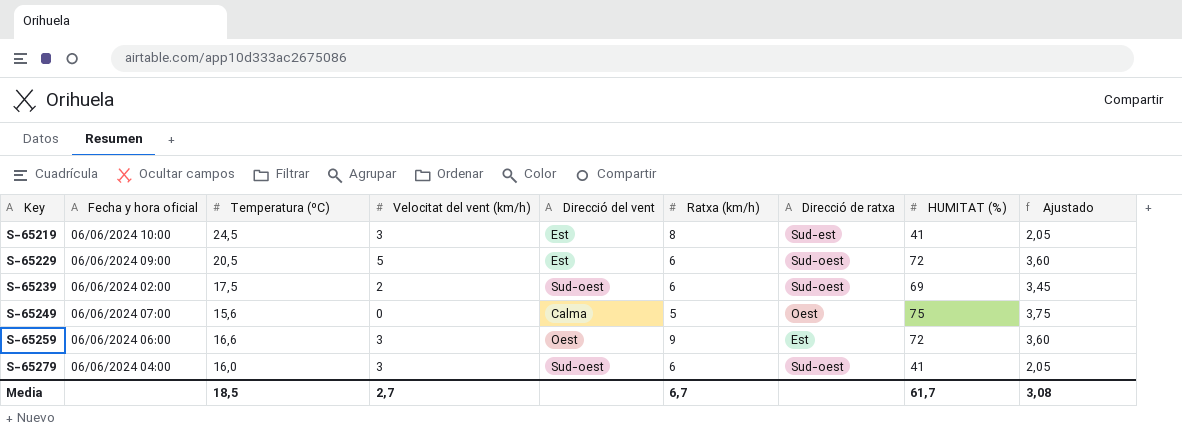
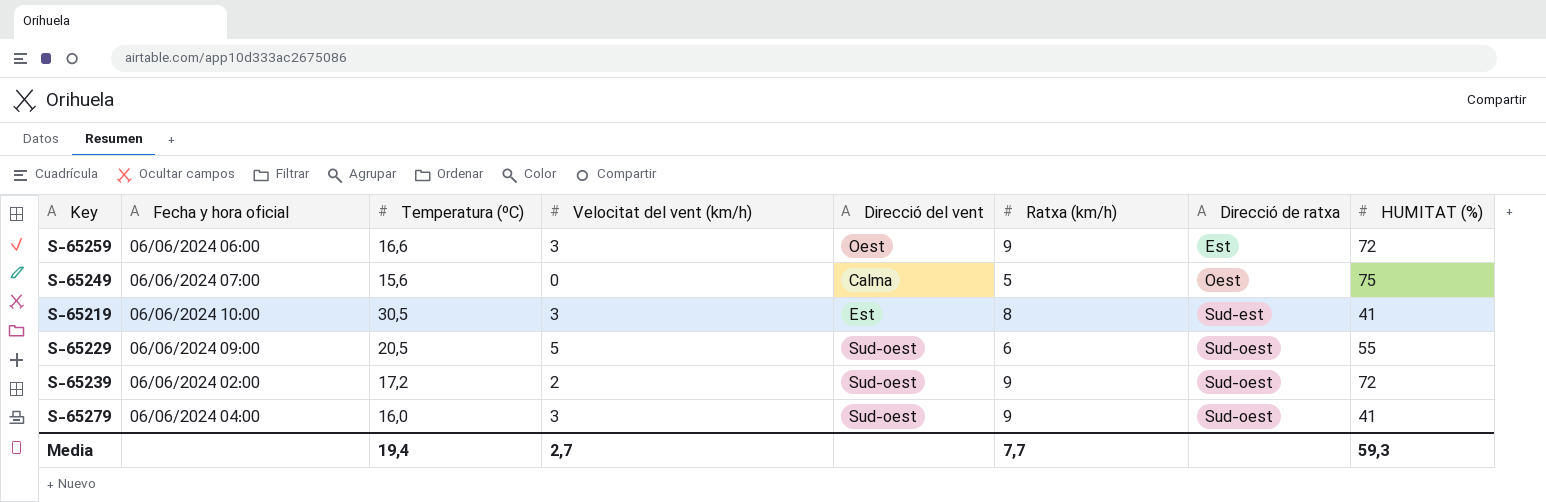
row order: Key ascending -> Direcció de ratxa ascending
column Ajustado | formula: [HUMITAT (%)] * 0,05 -> none
S-65219 | Temperatura (ºC): 24,5 -> 30,5
S-65229 | Direcció del vent: Est -> Sud-oest
S-65229 | HUMITAT (%): 72 -> 55
S-65239 | Temperatura (ºC): 17,5 -> 17,2
S-65239 | Ratxa (km/h): 6 -> 9
S-65239 | HUMITAT (%): 69 -> 72
S-65279 | Ratxa (km/h): 6 -> 9
Media | Temperatura (ºC): 18,5 -> 19,4
Media | Ratxa (km/h): 6,7 -> 7,7
Media | HUMITAT (%): 61,7 -> 59,3

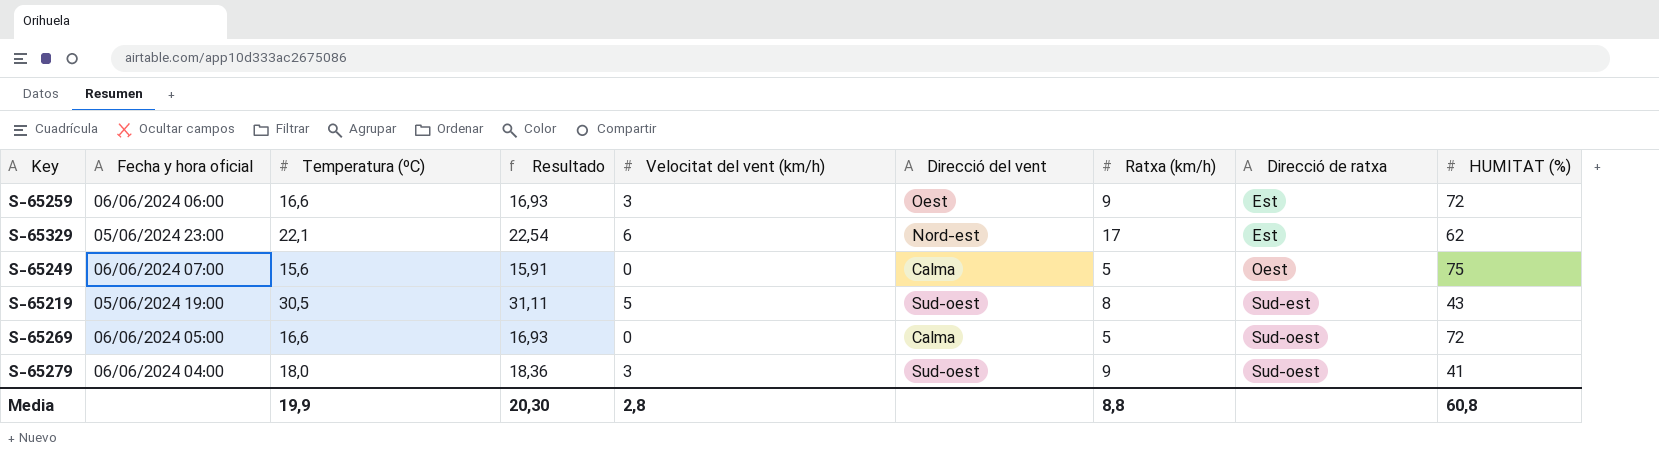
column Resultado | formula: none -> [Temperatura (ºC)] * 1,02
row S-65229: 06/06/2024 09:00 | 20,5 | 5 | Sud-oest | 6 | Sud-oest | 55 -> none
row S-65239: 06/06/2024 02:00 | 17,2 | 2 | Sud-oest | 9 | Sud-oest | 72 -> none
row S-65329: none -> 05/06/2024 23:00 | 22,1 | 22,54 | 6 | Nord-est | 17 | Est | 62
S-65219 | Fecha y hora oficial: 06/06/2024 10:00 -> 05/06/2024 19:00
S-65219 | Velocitat del vent (km/h): 3 -> 5
S-65219 | Direcció del vent: Est -> Sud-oest
S-65219 | HUMITAT (%): 41 -> 43
row S-65269: none -> 06/06/2024 05:00 | 16,6 | 16,93 | 0 | Calma | 5 | Sud-oest | 72
S-65279 | Temperatura (ºC): 16,0 -> 18,0
Media | Temperatura (ºC): 19,4 -> 19,9
Media | Velocitat del vent (km/h): 2,7 -> 2,8
Media | Ratxa (km/h): 7,7 -> 8,8
Media | HUMITAT (%): 59,3 -> 60,8

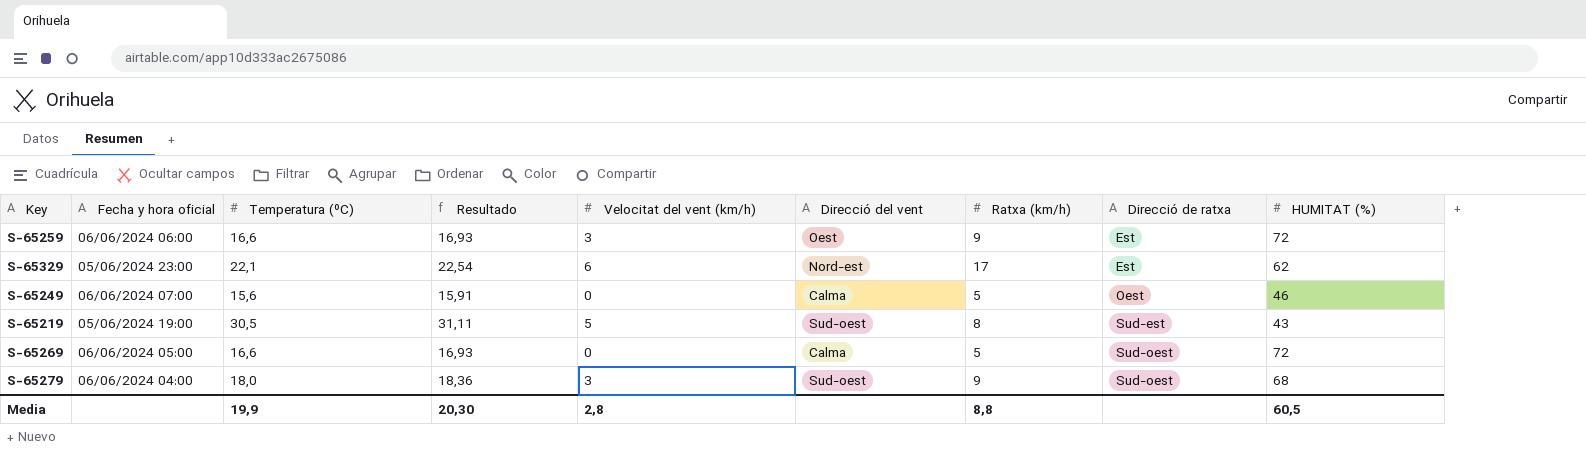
S-65249 | HUMITAT (%): 75 -> 46
S-65279 | HUMITAT (%): 41 -> 68
Media | HUMITAT (%): 60,8 -> 60,5

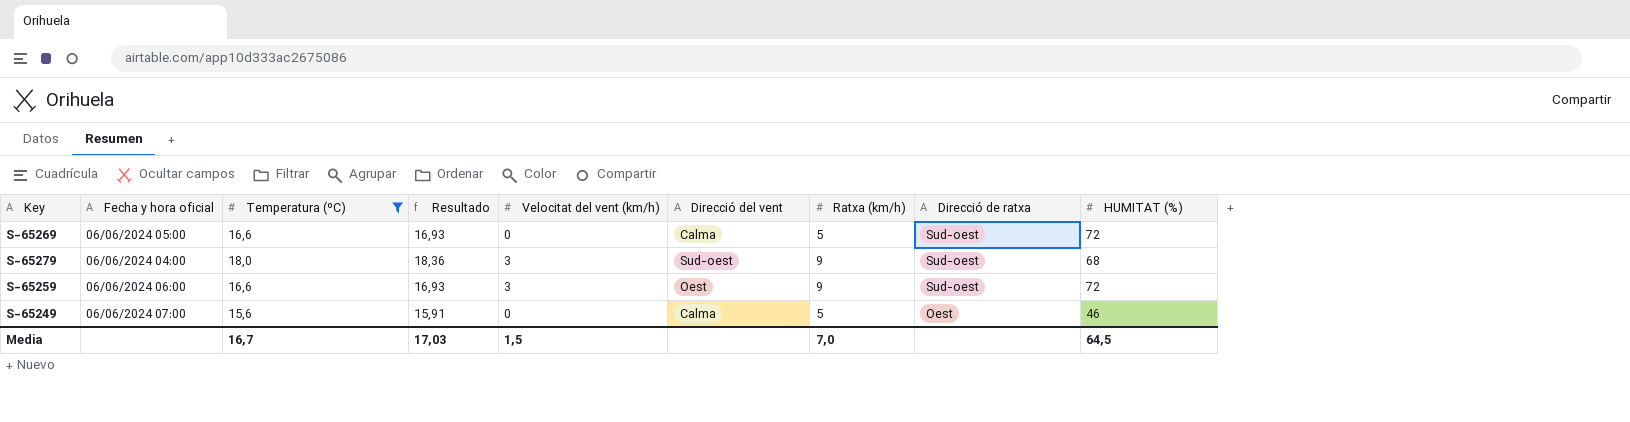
filter: none -> Temperatura (ºC) <= 18,0
row order: Direcció de ratxa ascending -> Direcció de ratxa descending
S-65259 | Direcció de ratxa: Est -> Sud-oest
Media | Temperatura (ºC): 19,9 -> 16,7
Media | Resultado: 20,30 -> 17,03
Media | Velocitat del vent (km/h): 2,8 -> 1,5
Media | Ratxa (km/h): 8,8 -> 7,0
Media | HUMITAT (%): 60,5 -> 64,5

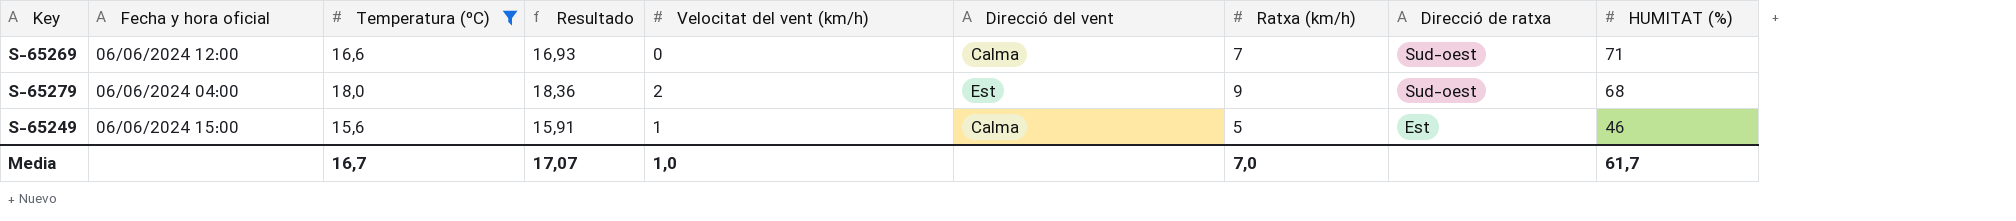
row S-65259: 06/06/2024 06:00 | 16,6 | 16,93 | 3 | Oest | 9 | Sud-oest | 72 -> none
S-65269 | Fecha y hora oficial: 06/06/2024 05:00 -> 06/06/2024 12:00
S-65269 | Ratxa (km/h): 5 -> 7
S-65269 | HUMITAT (%): 72 -> 71
S-65279 | Velocitat del vent (km/h): 3 -> 2
S-65279 | Direcció del vent: Sud-oest -> Est
S-65249 | Fecha y hora oficial: 06/06/2024 07:00 -> 06/06/2024 15:00
S-65249 | Velocitat del vent (km/h): 0 -> 1
S-65249 | Direcció de ratxa: Oest -> Est
Media | Resultado: 17,03 -> 17,07
Media | Velocitat del vent (km/h): 1,5 -> 1,0
Media | HUMITAT (%): 64,5 -> 61,7

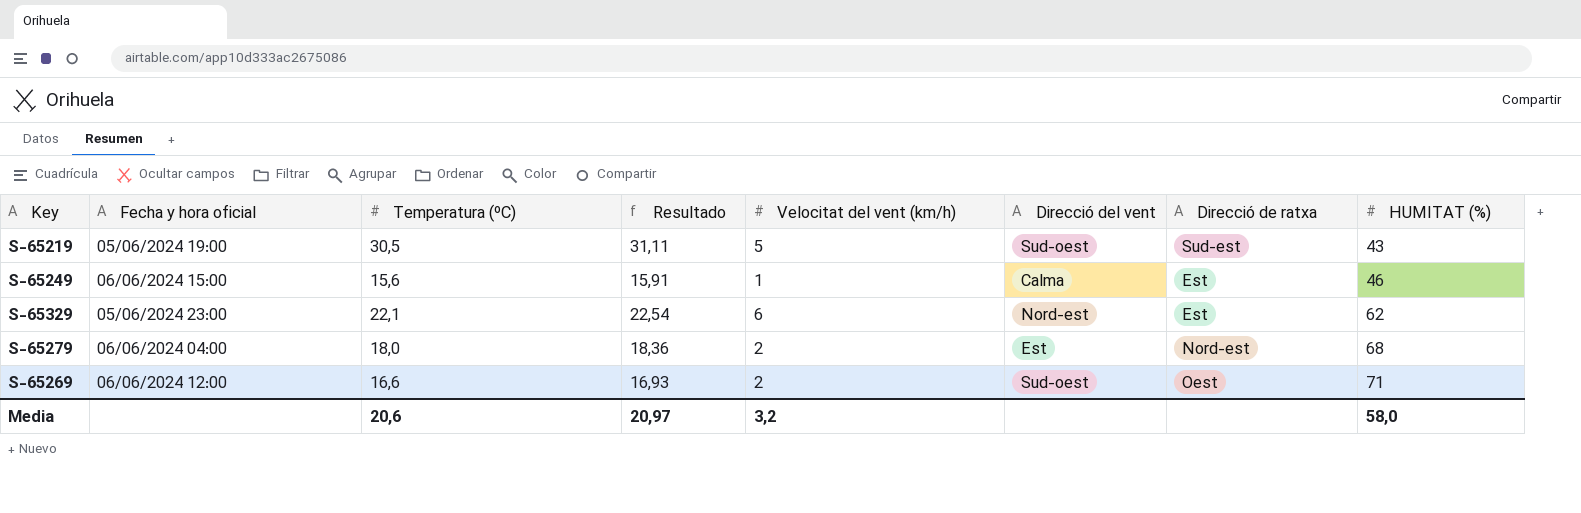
filter: Temperatura (ºC) <= 18,0 -> none
row order: Direcció de ratxa descending -> HUMITAT (%) ascending
column Ratxa (km/h) | position: 7 -> none
S-65279 | Direcció de ratxa: Sud-oest -> Nord-est
S-65269 | Velocitat del vent (km/h): 0 -> 2
S-65269 | Direcció del vent: Calma -> Sud-oest
S-65269 | Direcció de ratxa: Sud-oest -> Oest
Media | Temperatura (ºC): 16,7 -> 20,6
Media | Resultado: 17,07 -> 20,97
Media | Velocitat del vent (km/h): 1,0 -> 3,2
Media | HUMITAT (%): 61,7 -> 58,0

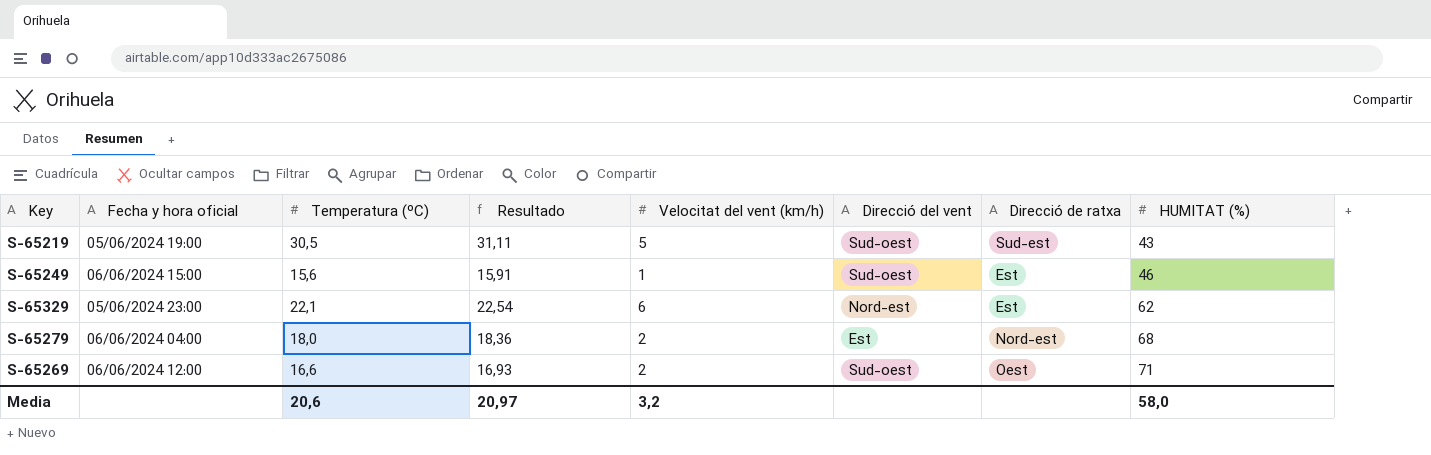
S-65249 | Direcció del vent: Calma -> Sud-oest

